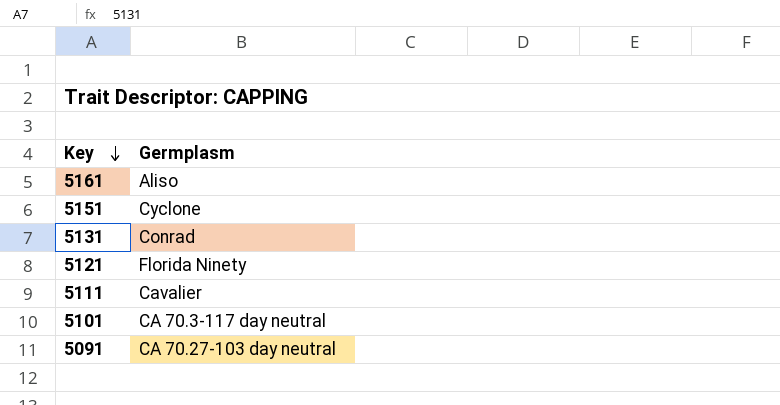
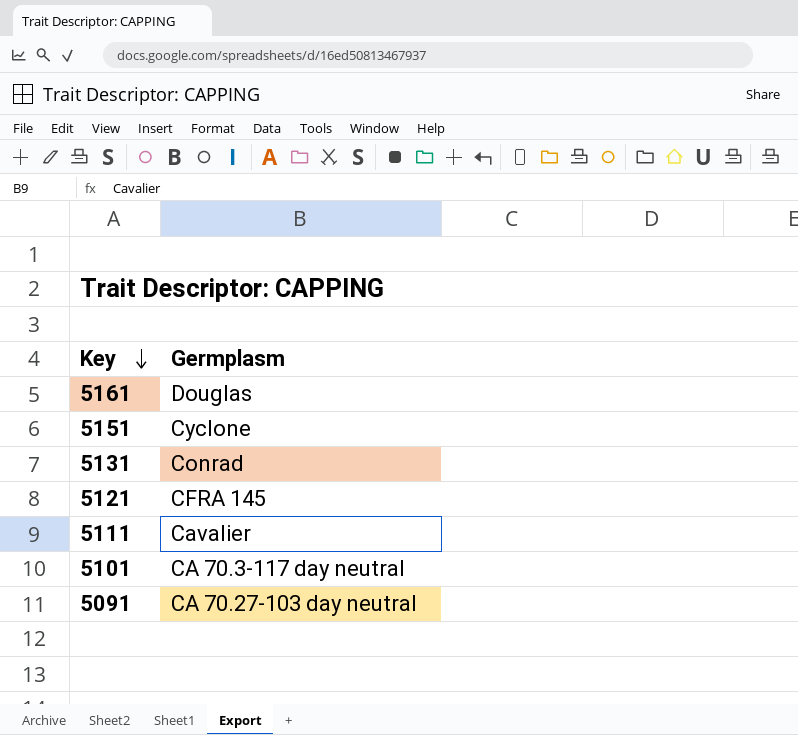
5161 | Germplasm: Aliso -> Douglas
5121 | Germplasm: Florida Ninety -> CFRA 145

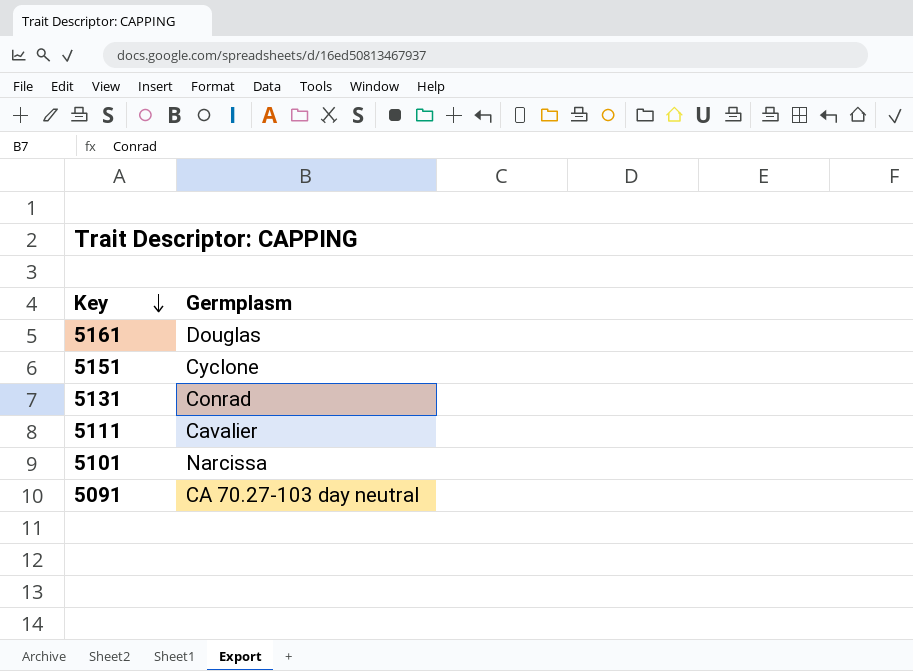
row 5121: CFRA 145 -> none
5101 | Germplasm: CA 70.3-117 day neutral -> Narcissa

